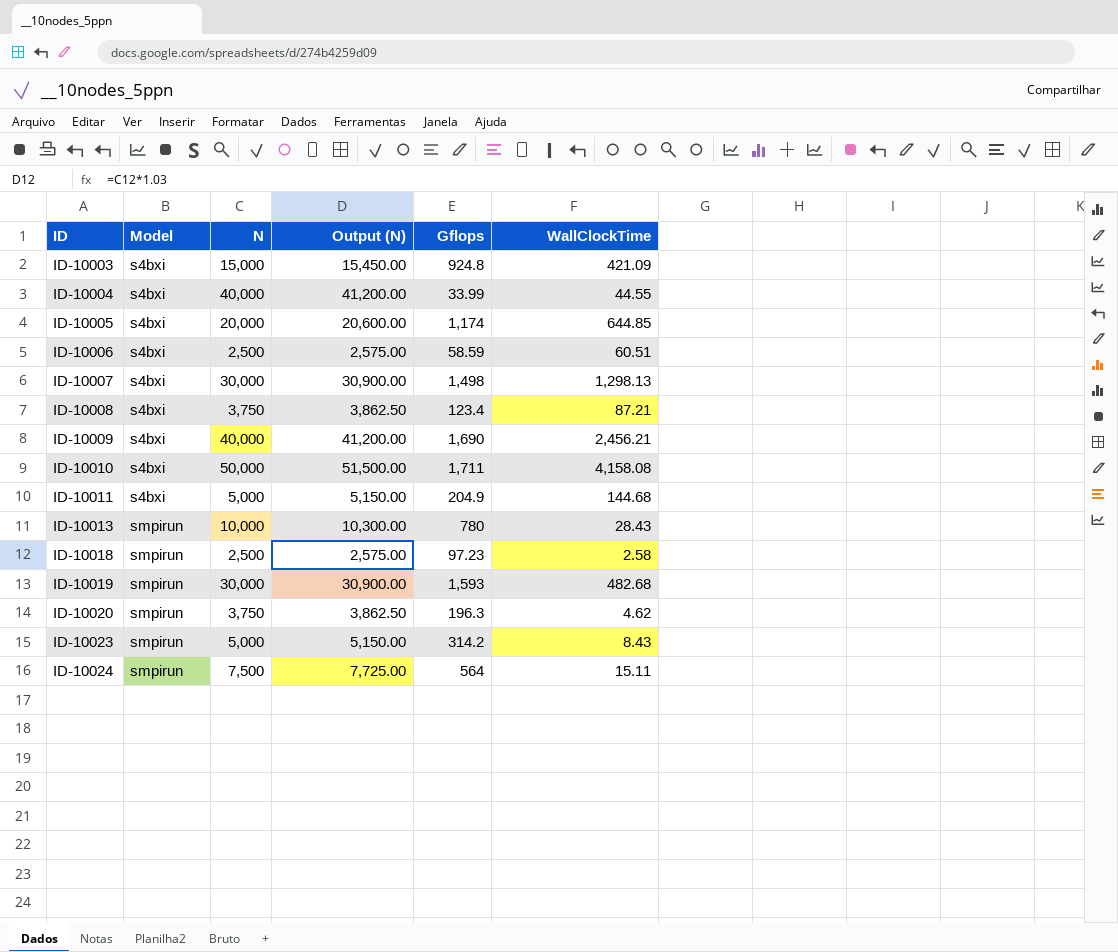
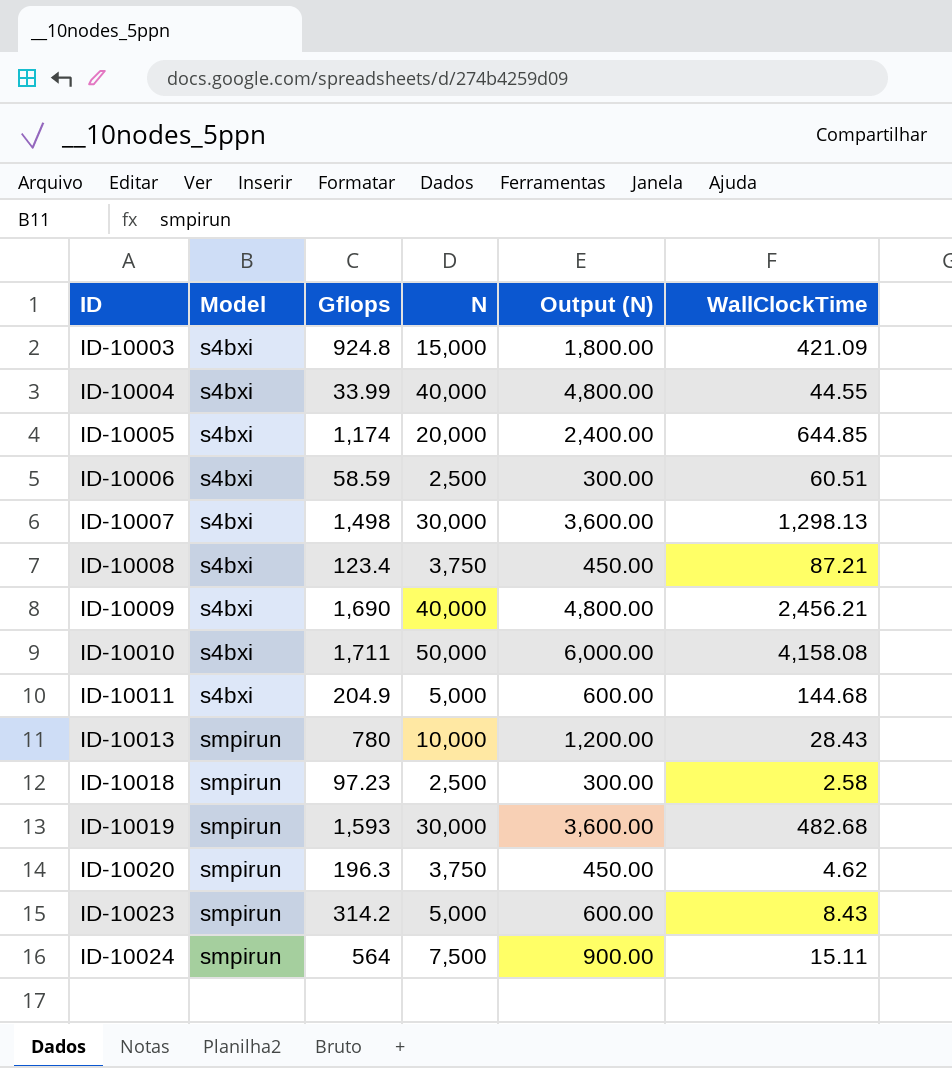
column Gflops | position: 5 -> 3
column Output (N) | formula: [N] * 1.03 -> [N] * 0.12

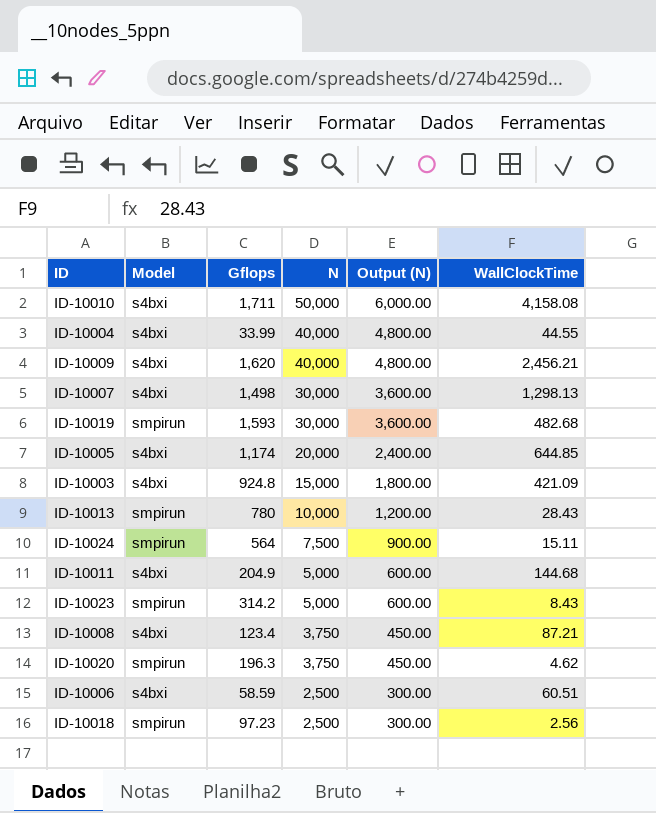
row order: ID ascending -> N descending
ID-10009 | Gflops: 1,690 -> 1,620
ID-10018 | WallClockTime: 2.58 -> 2.56

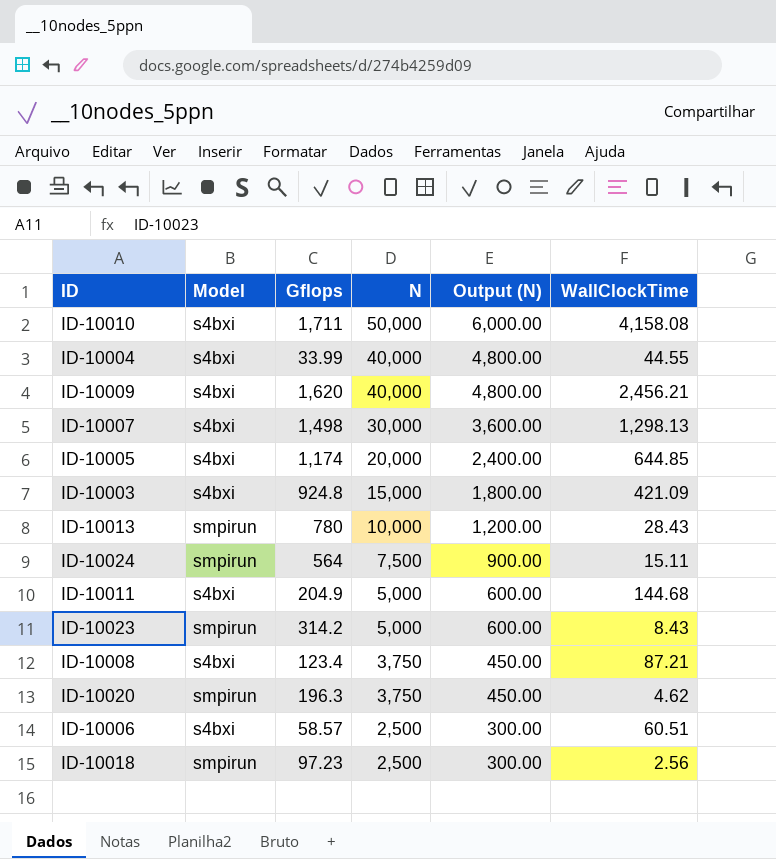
row ID-10019: smpirun | 1,593 | 30,000 | 3,600.00 | 482.68 -> none
ID-10006 | Gflops: 58.59 -> 58.57

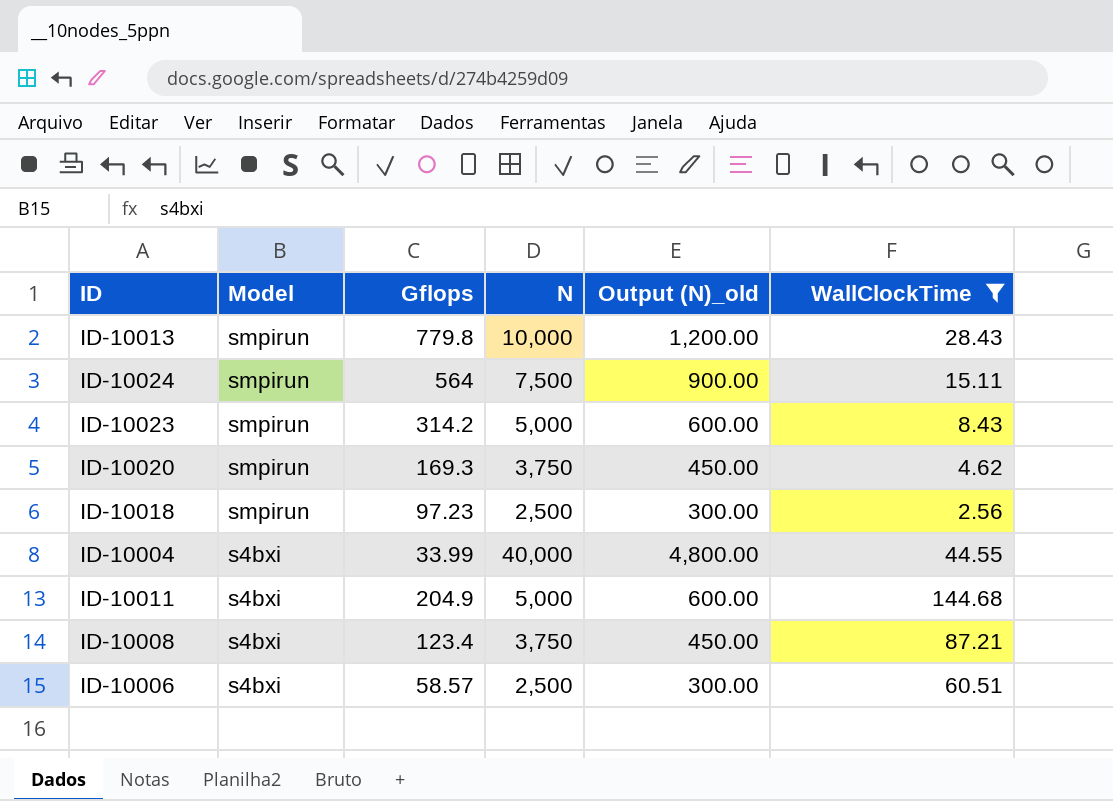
filter: none -> WallClockTime <= 144.68
row order: N descending -> Model descending
column name: Output (N) -> Output (N)_old
ID-10013 | Gflops: 780 -> 779.8
ID-10020 | Gflops: 196.3 -> 169.3

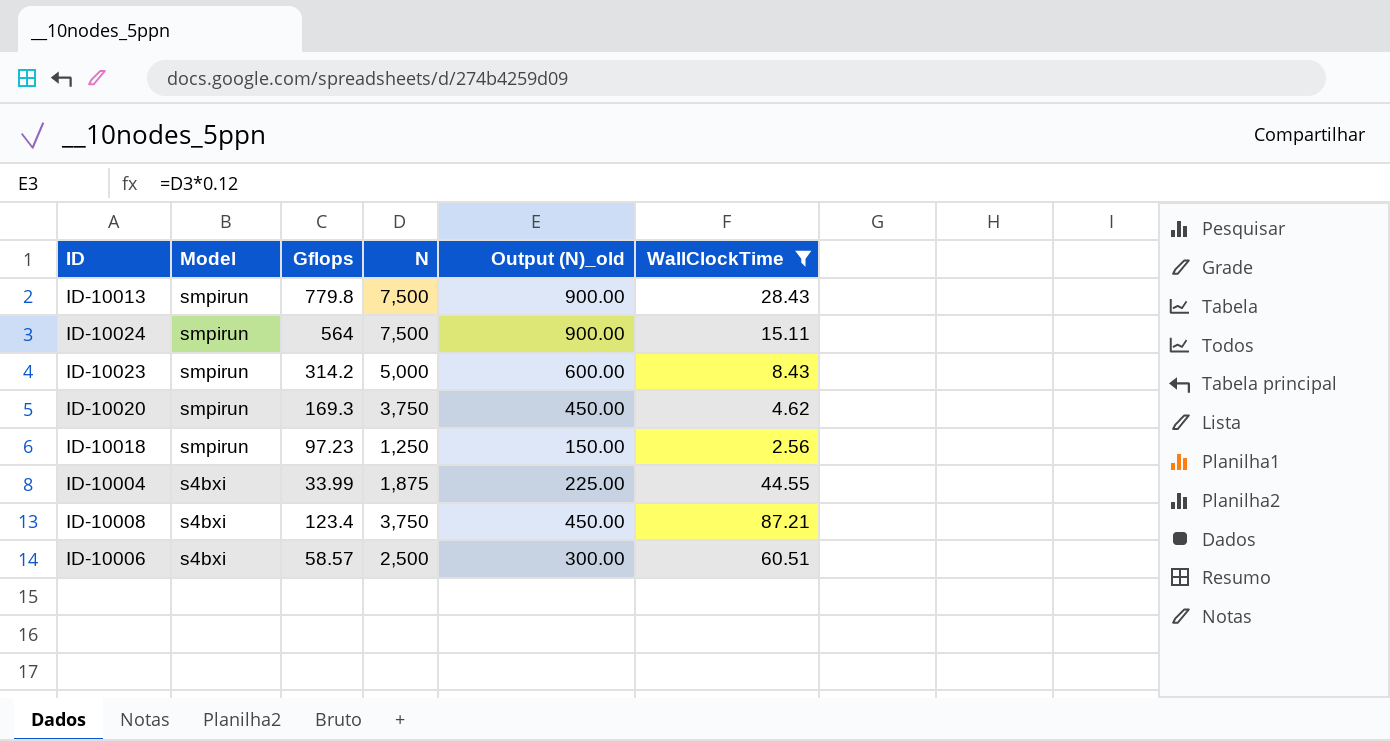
row ID-10011: s4bxi | 204.9 | 5,000 | 600.00 | 144.68 -> none
ID-10013 | N: 10,000 -> 7,500
ID-10013 | Output (N)_old: 1,200.00 -> 900.00
ID-10018 | N: 2,500 -> 1,250
ID-10018 | Output (N)_old: 300.00 -> 150.00
ID-10004 | N: 40,000 -> 1,875
ID-10004 | Output (N)_old: 4,800.00 -> 225.00

